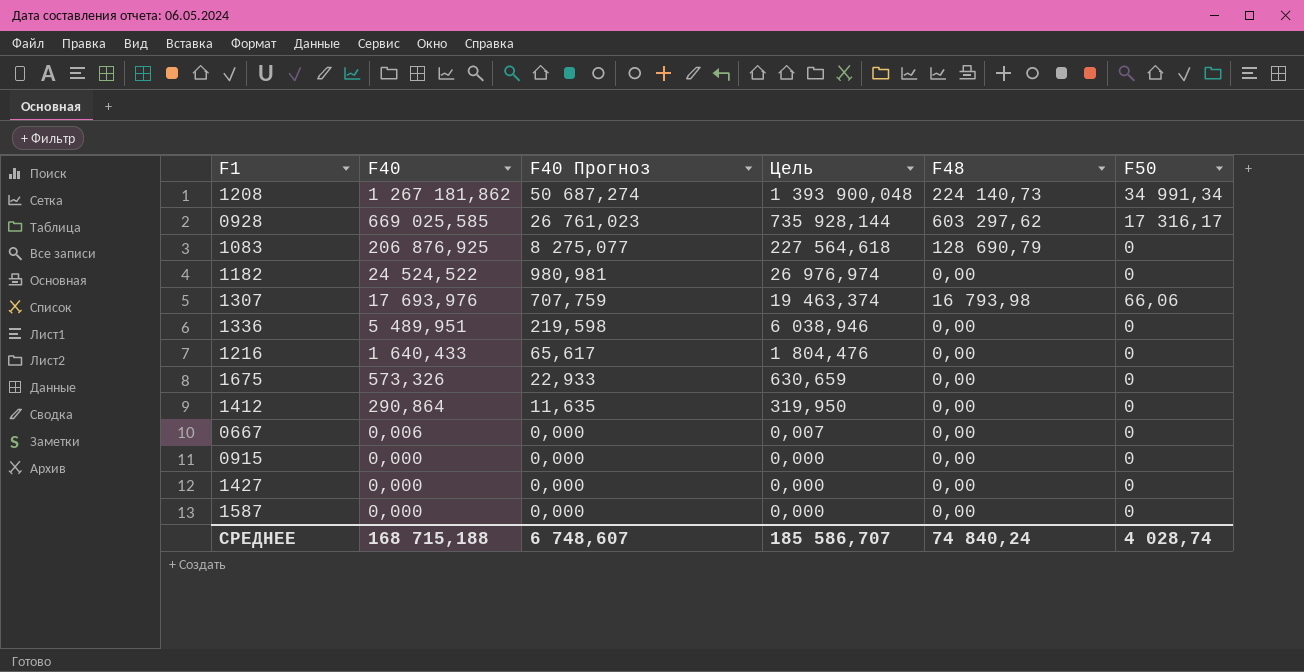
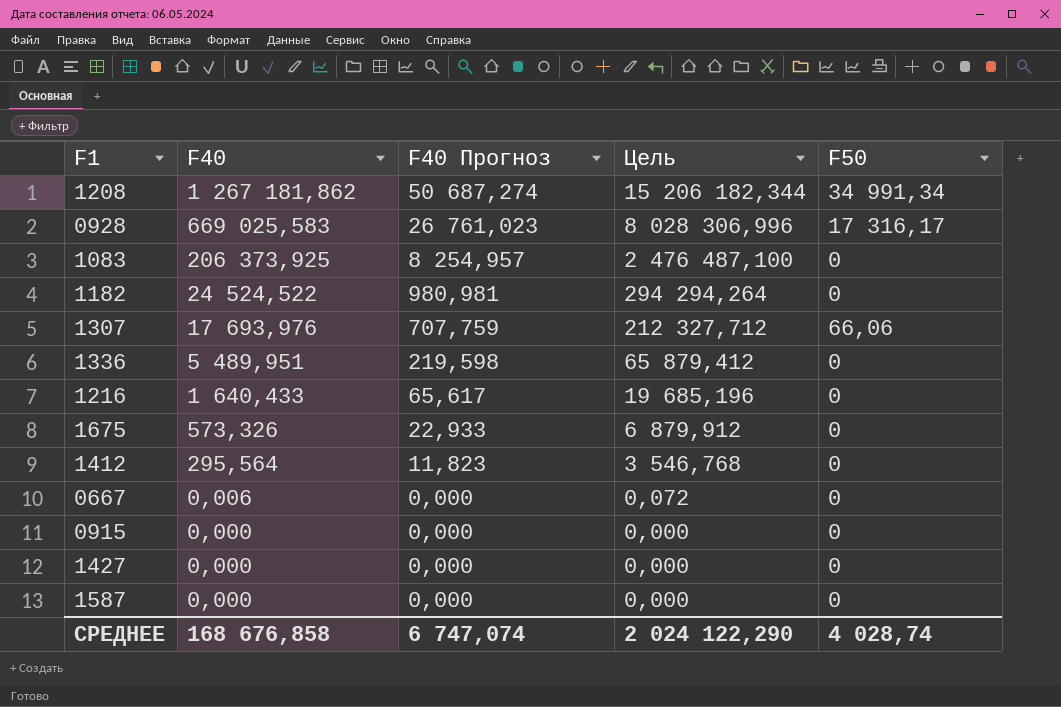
column F48 | position: 5 -> none
column Цель | formula: [F40] * 1,1 -> [F40] * 12
0928 | F40: 669 025,585 -> 669 025,583
1083 | F40: 206 876,925 -> 206 373,925
1083 | F40 Прогноз: 8 275,077 -> 8 254,957
1412 | F40: 290,864 -> 295,564
1412 | F40 Прогноз: 11,635 -> 11,823
СРЕДНЕЕ | F40: 168 715,188 -> 168 676,858
СРЕДНЕЕ | F40 Прогноз: 6 748,607 -> 6 747,074
СРЕДНЕЕ | Цель: 185 586,707 -> 2 024 122,290

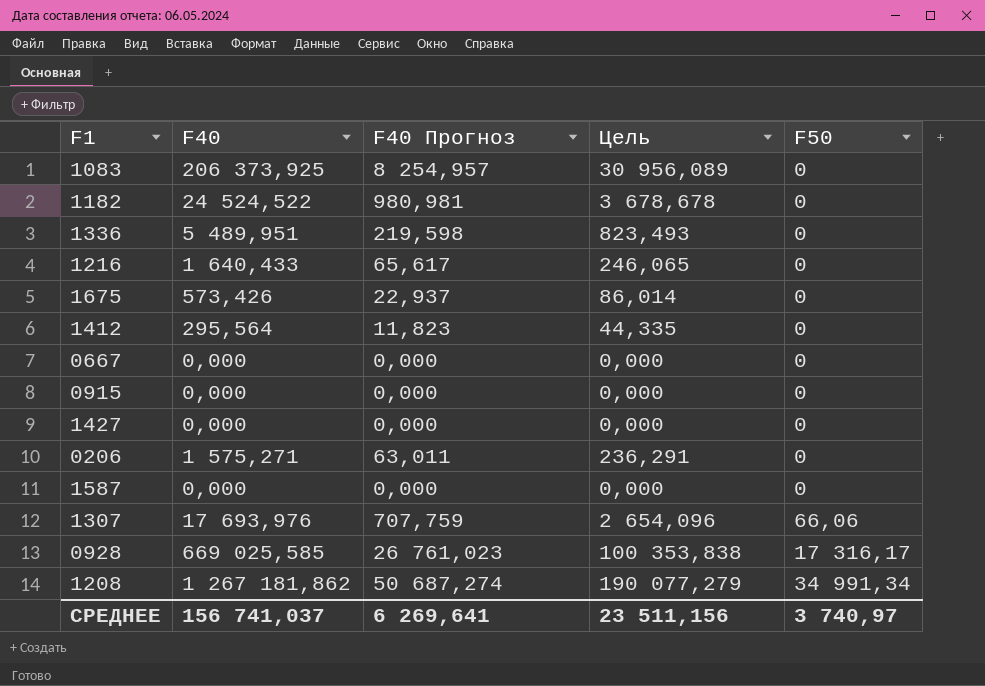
row order: F40 descending -> F50 ascending
column Цель | formula: [F40] * 12 -> [F40] * 0,15
1675 | F40: 573,326 -> 573,426
1675 | F40 Прогноз: 22,933 -> 22,937
0667 | F40: 0,006 -> 0,000
row 0206: none -> 1 575,271 | 63,011 | 236,291 | 0
0928 | F40: 669 025,583 -> 669 025,585
СРЕДНЕЕ | F40: 168 676,858 -> 156 741,037
СРЕДНЕЕ | F40 Прогноз: 6 747,074 -> 6 269,641
СРЕДНЕЕ | Цель: 2 024 122,290 -> 23 511,156
СРЕДНЕЕ | F50: 4 028,74 -> 3 740,97

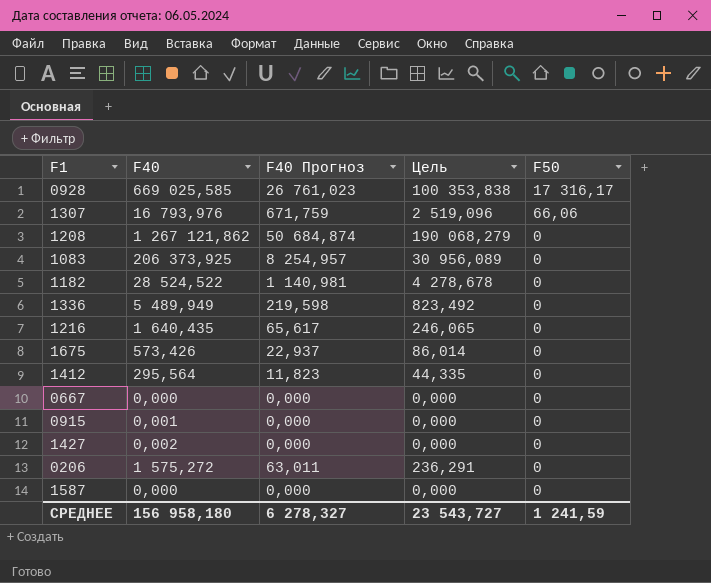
row order: F50 ascending -> F50 descending
1307 | F40: 17 693,976 -> 16 793,976
1307 | F40 Прогноз: 707,759 -> 671,759
1307 | Цель: 2 654,096 -> 2 519,096
1208 | F40: 1 267 181,862 -> 1 267 121,862
1208 | F40 Прогноз: 50 687,274 -> 50 684,874
1208 | Цель: 190 077,279 -> 190 068,279
1208 | F50: 34 991,34 -> 0
1182 | F40: 24 524,522 -> 28 524,522
1182 | F40 Прогноз: 980,981 -> 1 140,981
1182 | Цель: 3 678,678 -> 4 278,678
1336 | F40: 5 489,951 -> 5 489,949
1336 | Цель: 823,493 -> 823,492
1216 | F40: 1 640,433 -> 1 640,435
0915 | F40: 0,000 -> 0,001
1427 | F40: 0,000 -> 0,002
0206 | F40: 1 575,271 -> 1 575,272
СРЕДНЕЕ | F40: 156 741,037 -> 156 958,180
СРЕДНЕЕ | F40 Прогноз: 6 269,641 -> 6 278,327
СРЕДНЕЕ | Цель: 23 511,156 -> 23 543,727
СРЕДНЕЕ | F50: 3 740,97 -> 1 241,59

